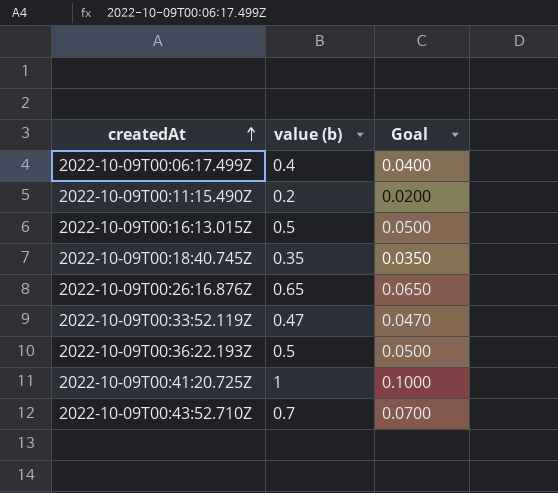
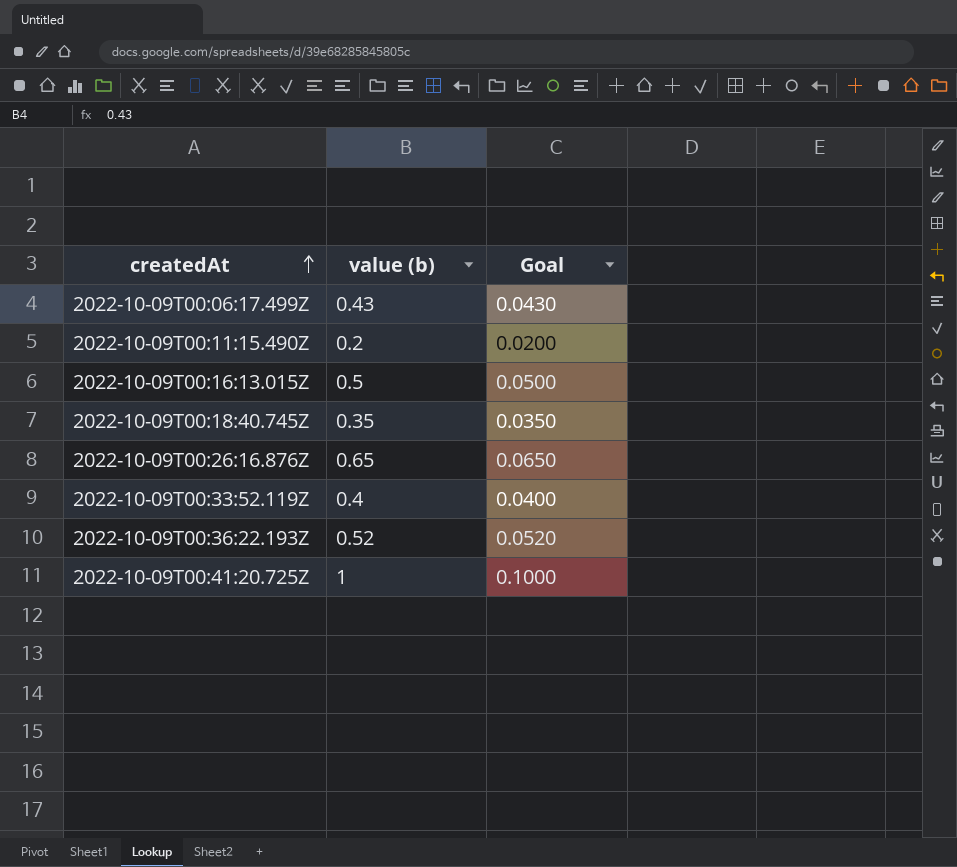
row 2022-10-09T00:43:52.710Z: 0.7 | 0.0700 -> none
2022-10-09T00:06:17.499Z | value (b): 0.4 -> 0.43
2022-10-09T00:06:17.499Z | Goal: 0.0400 -> 0.0430
2022-10-09T00:33:52.119Z | value (b): 0.47 -> 0.4
2022-10-09T00:33:52.119Z | Goal: 0.0470 -> 0.0400
2022-10-09T00:36:22.193Z | value (b): 0.5 -> 0.52
2022-10-09T00:36:22.193Z | Goal: 0.0500 -> 0.0520

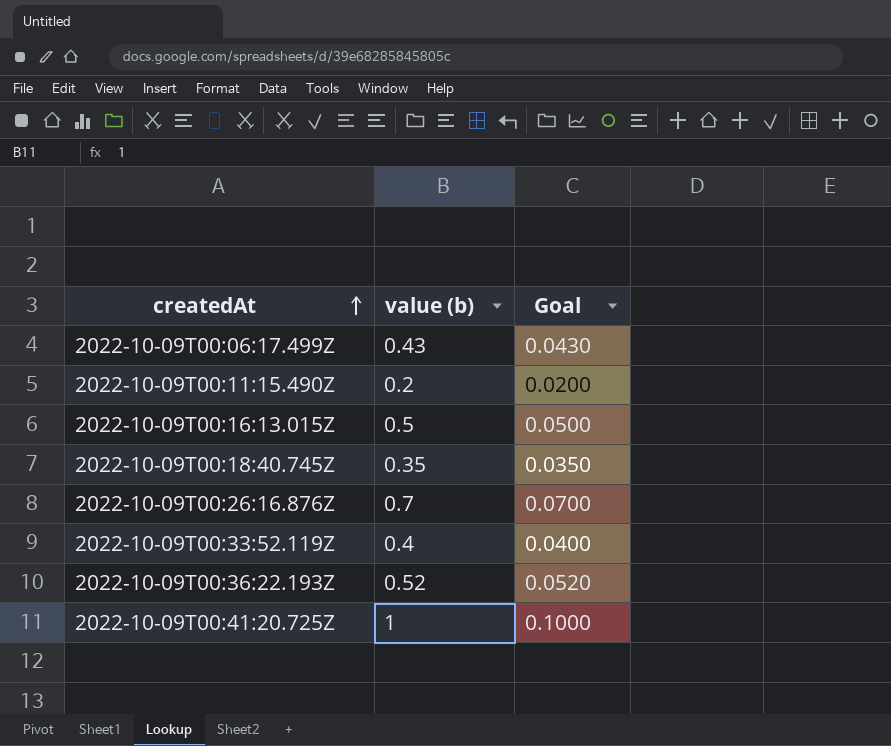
2022-10-09T00:26:16.876Z | value (b): 0.65 -> 0.7
2022-10-09T00:26:16.876Z | Goal: 0.0650 -> 0.0700

